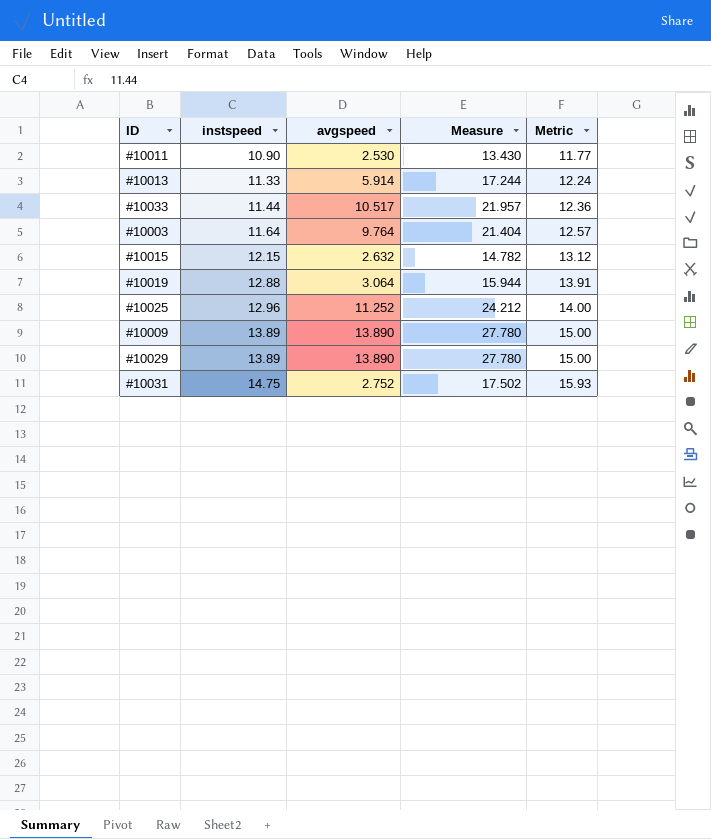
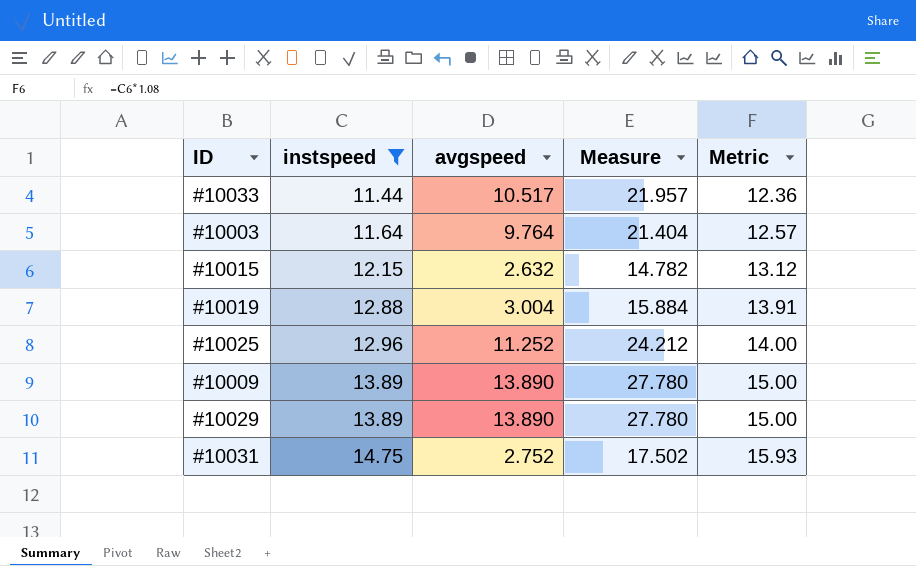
filter: none -> instspeed >= 11.44
#10019 | avgspeed: 3.064 -> 3.004
#10019 | Measure: 15.944 -> 15.884

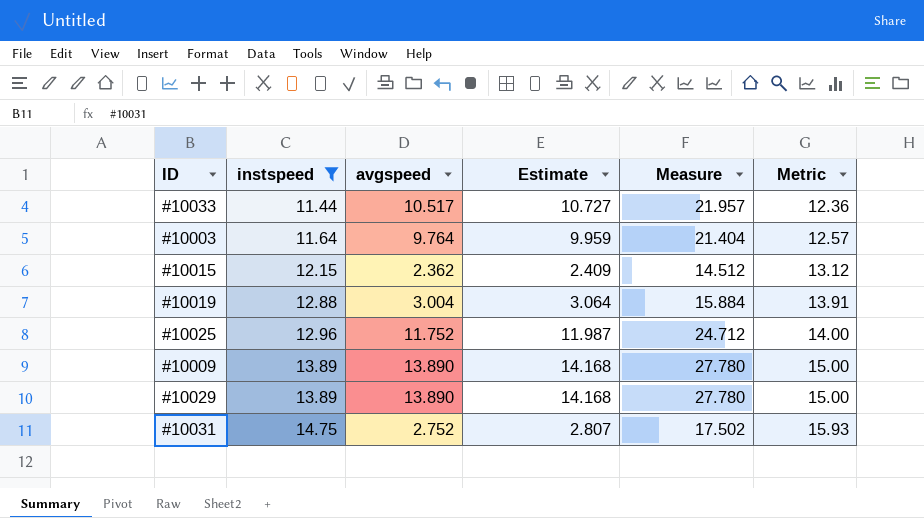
column Estimate | formula: none -> [avgspeed] * 1.02
#10015 | avgspeed: 2.632 -> 2.362
#10015 | Measure: 14.782 -> 14.512
#10025 | avgspeed: 11.252 -> 11.752
#10025 | Measure: 24.212 -> 24.712

